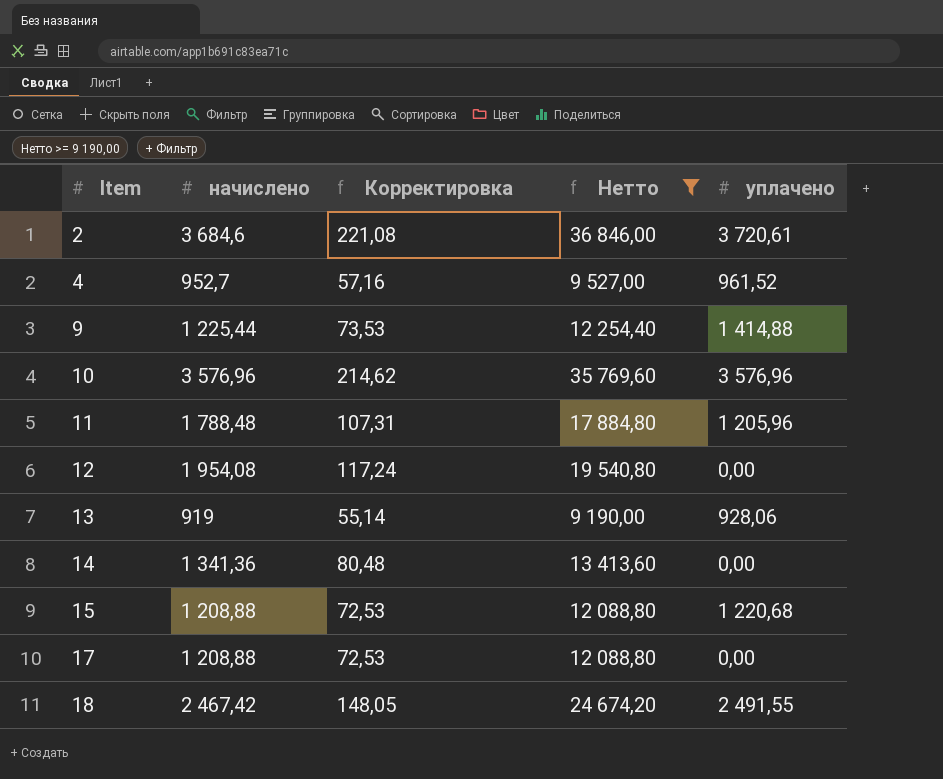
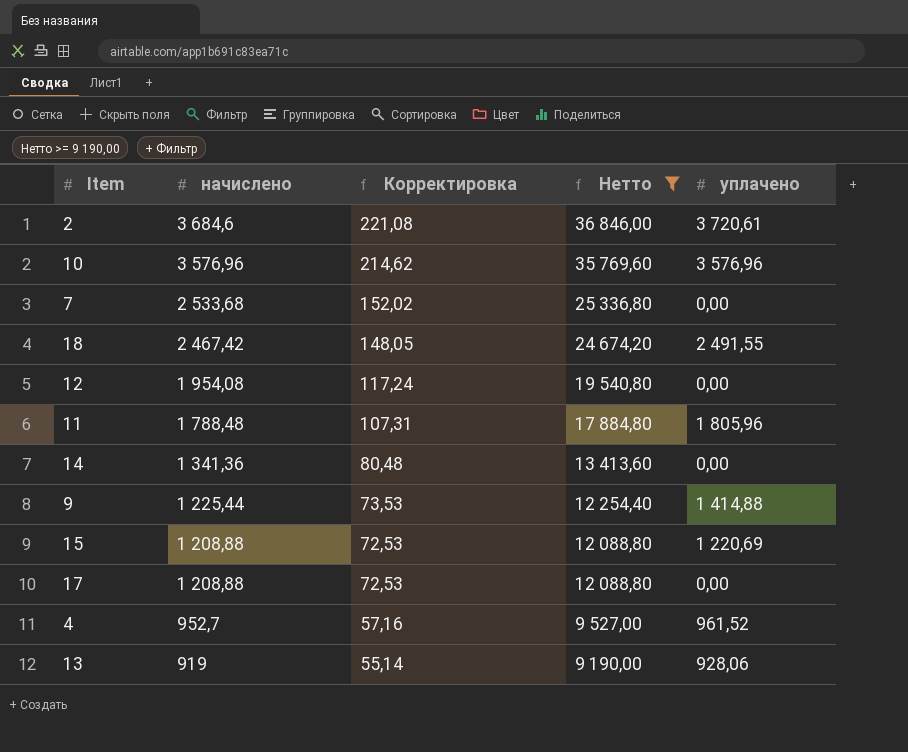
row order: Item ascending -> начислено descending
row 7: none -> 2 533,68 | 152,02 | 25 336,80 | 0,00
11 | уплачено: 1 205,96 -> 1 805,96
15 | уплачено: 1 220,68 -> 1 220,69

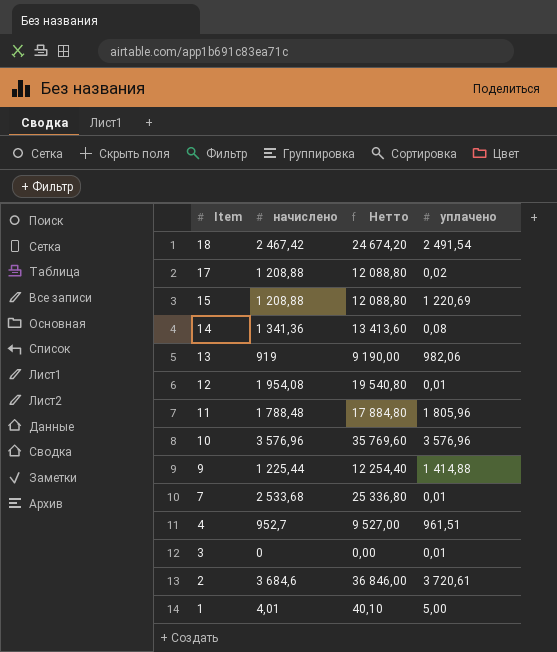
filter: Нетто >= 9 190,00 -> none
row order: начислено descending -> Item descending
column Корректировка | formula: [начислено] * 0,06 -> none
18 | уплачено: 2 491,55 -> 2 491,54
17 | уплачено: 0,00 -> 0,02
14 | уплачено: 0,00 -> 0,08
13 | уплачено: 928,06 -> 982,06
12 | уплачено: 0,00 -> 0,01
7 | уплачено: 0,00 -> 0,01
4 | уплачено: 961,52 -> 961,51

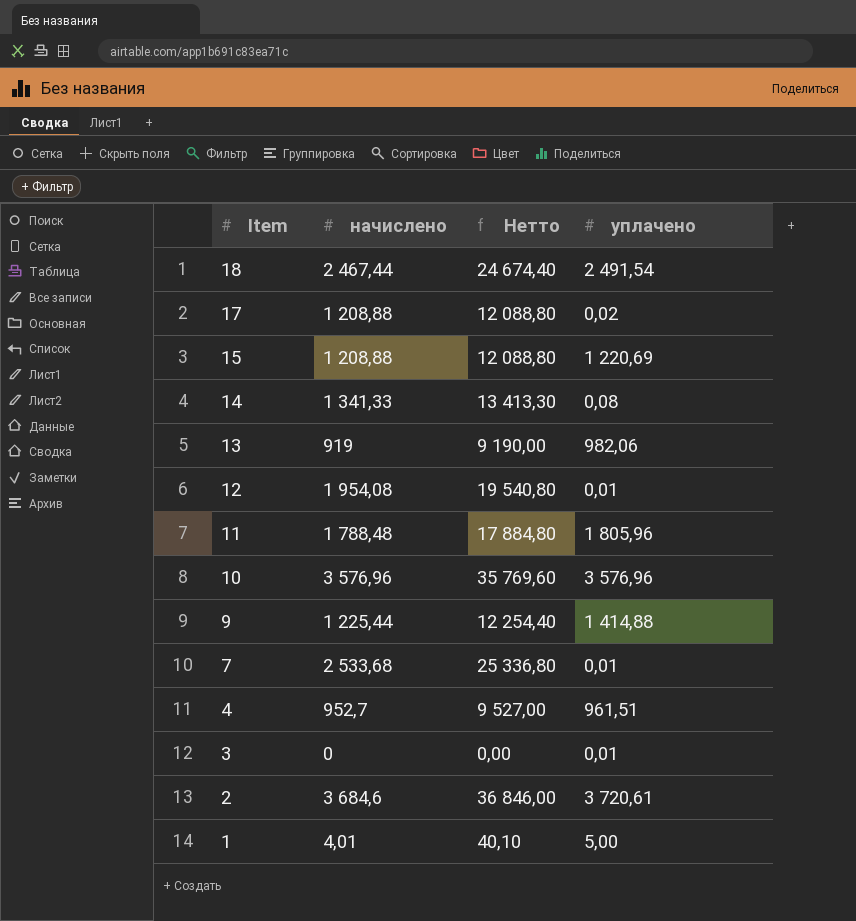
18 | начислено: 2 467,42 -> 2 467,44
18 | Нетто: 24 674,20 -> 24 674,40
14 | начислено: 1 341,36 -> 1 341,33
14 | Нетто: 13 413,60 -> 13 413,30

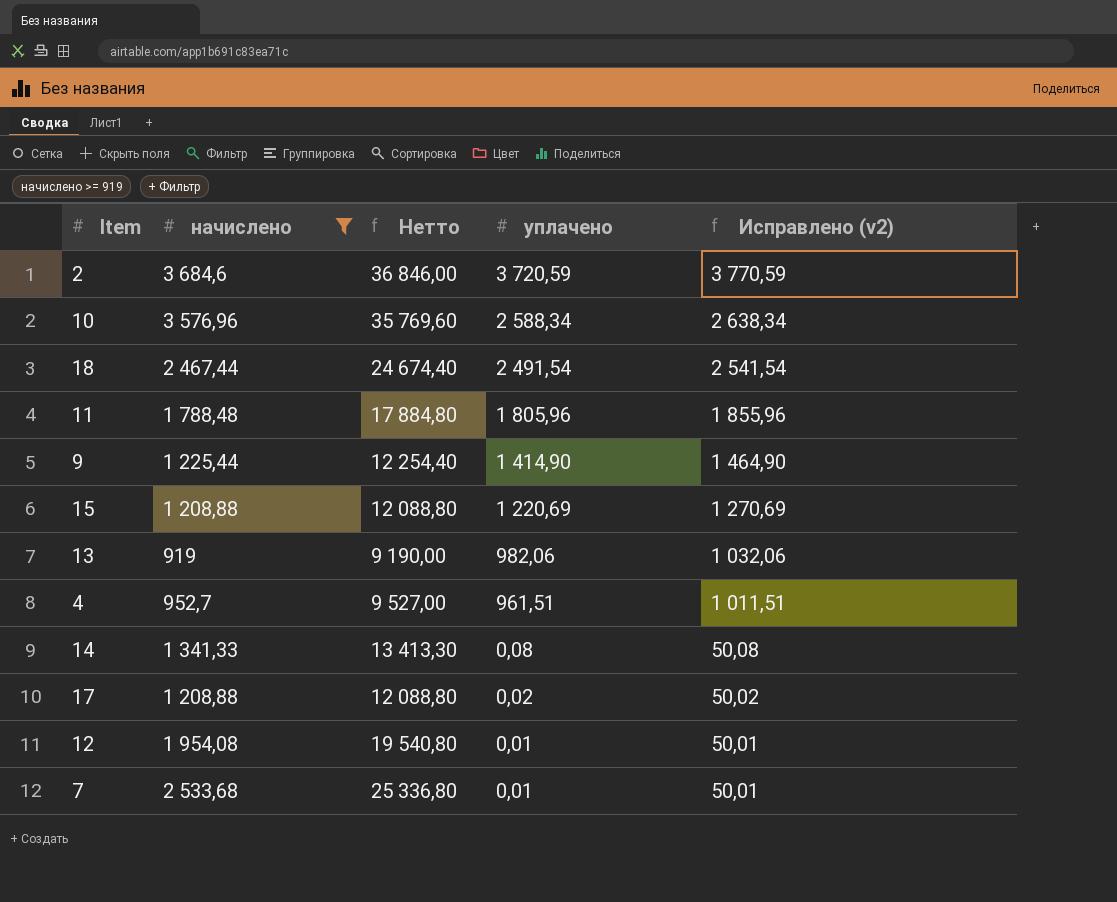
filter: none -> начислено >= 919
row order: Item descending -> уплачено descending
column Исправлено (v2) | formula: none -> [уплачено] + 50
2 | уплачено: 3 720,61 -> 3 720,59
10 | уплачено: 3 576,96 -> 2 588,34
9 | уплачено: 1 414,88 -> 1 414,90

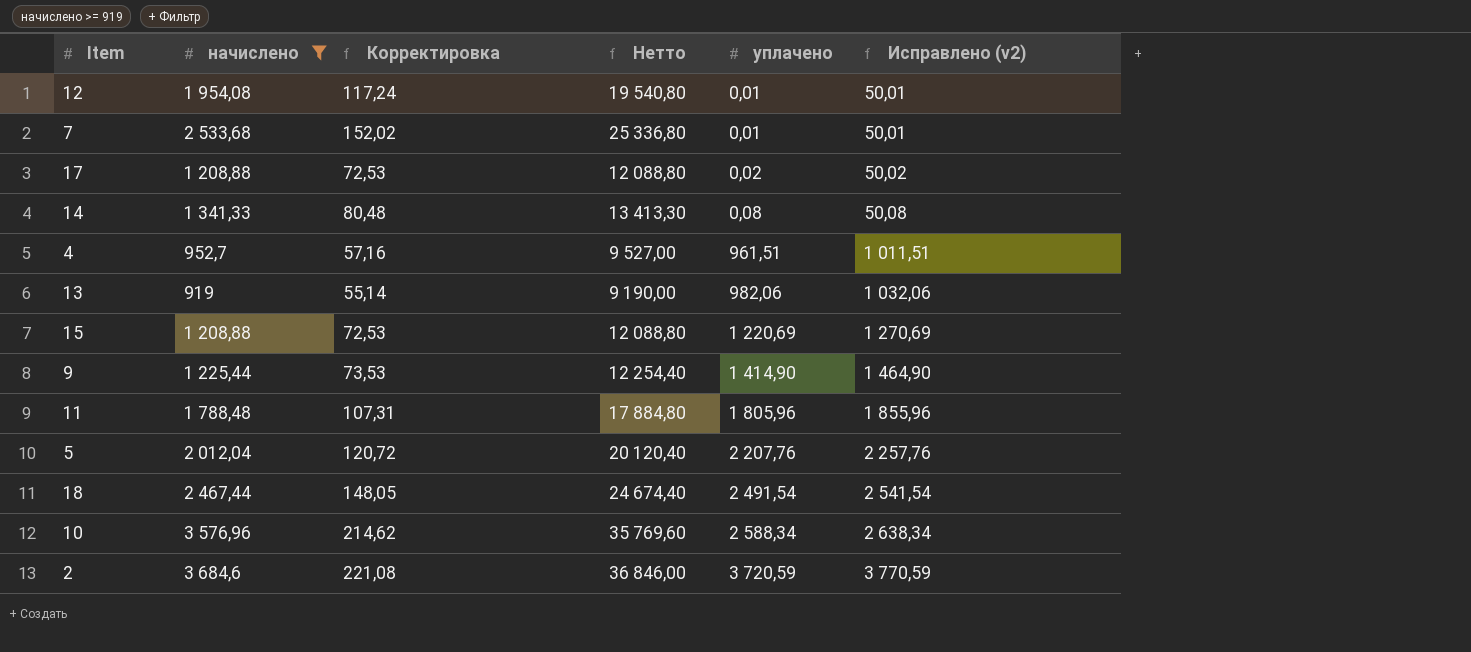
row order: уплачено descending -> уплачено ascending
column Корректировка | formula: none -> [начислено] * 0,06
row 5: none -> 2 012,04 | 120,72 | 20 120,40 | 2 207,76 | 2 257,76

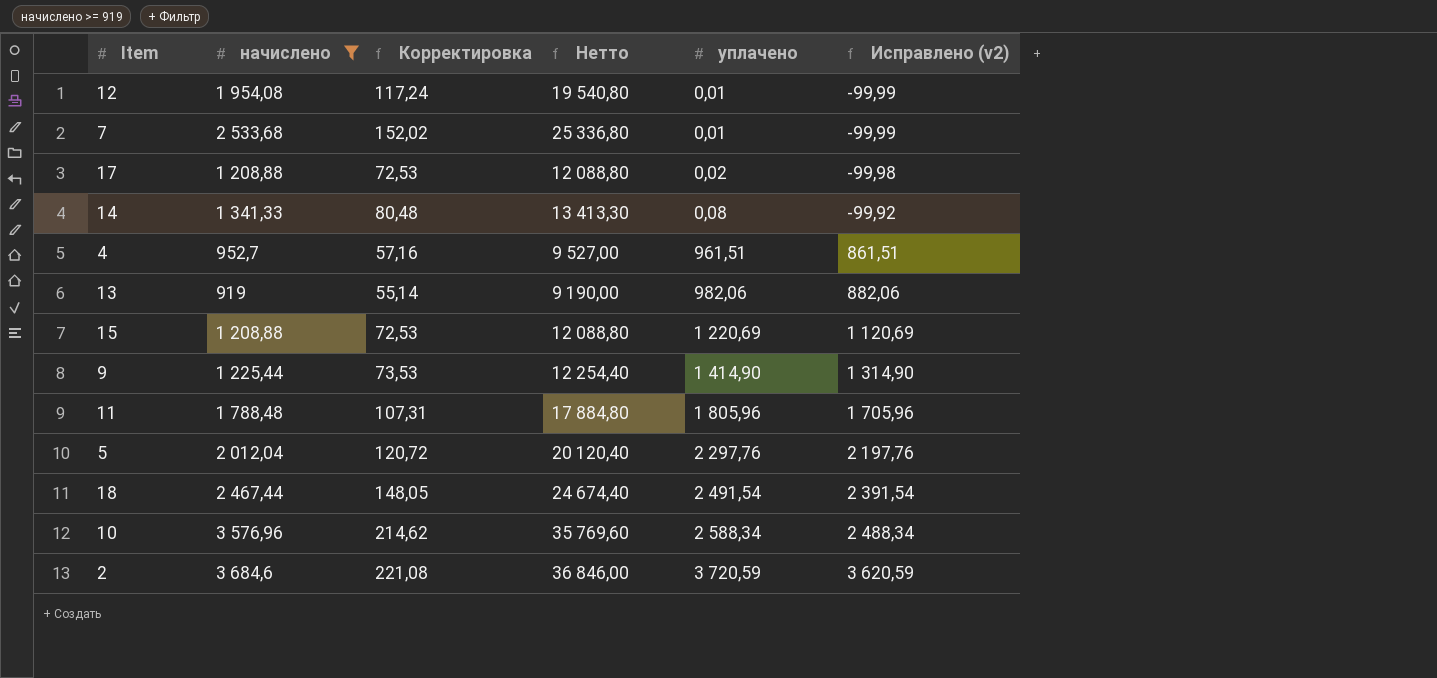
column Исправлено (v2) | formula: [уплачено] + 50 -> [уплачено] - 100
5 | уплачено: 2 207,76 -> 2 297,76

